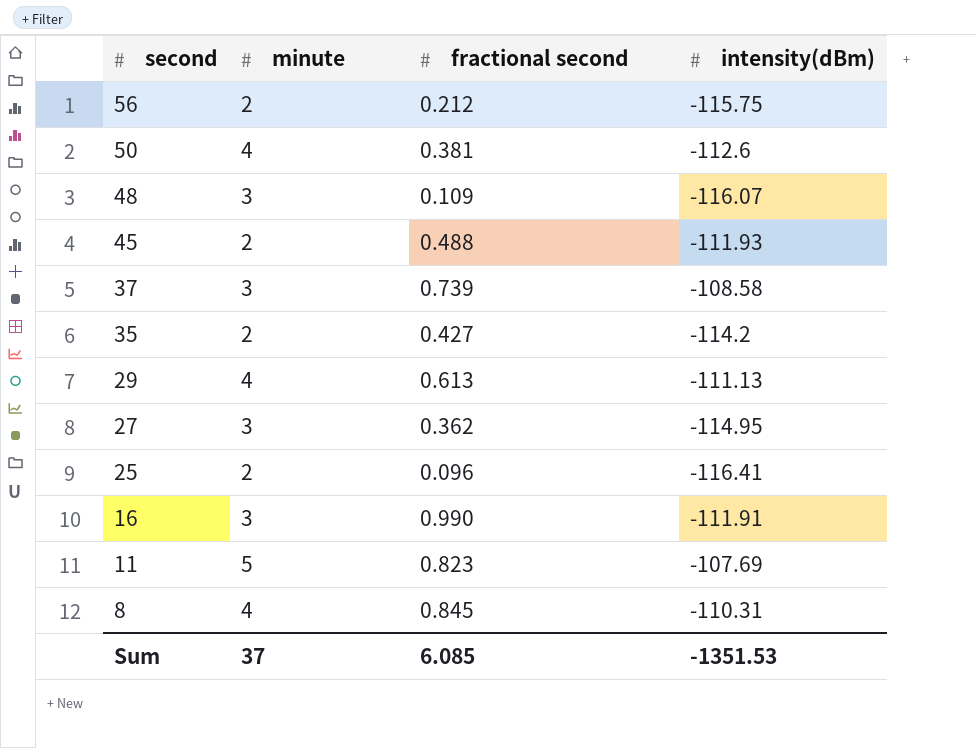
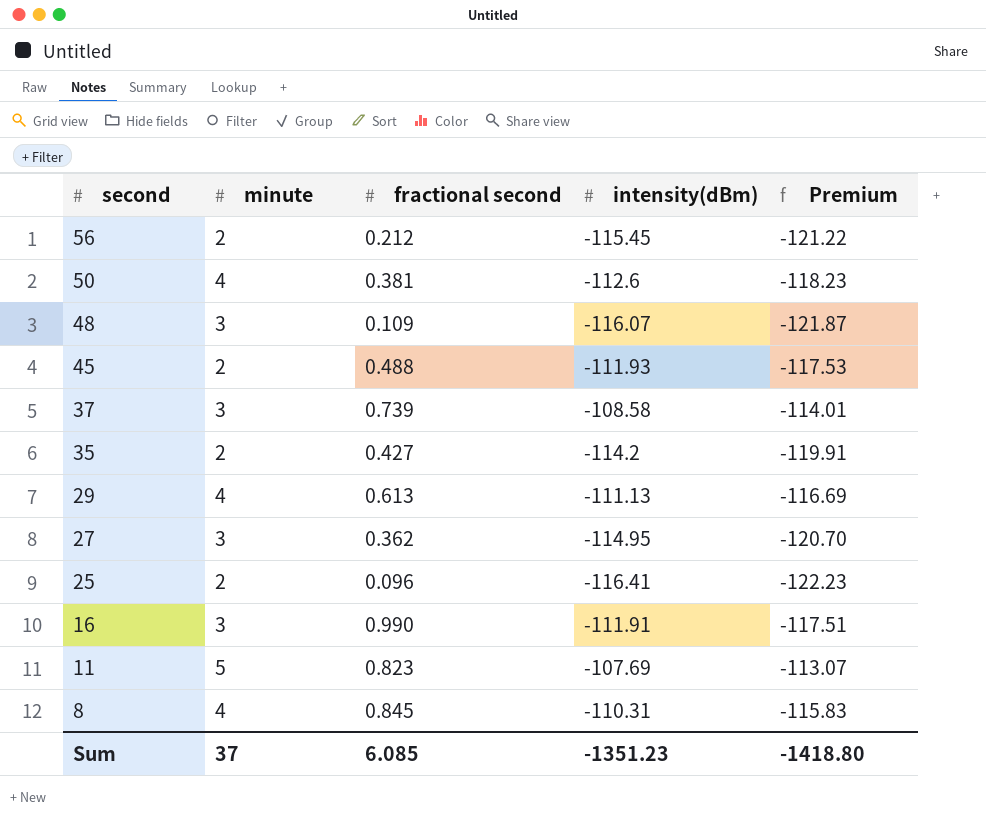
column Premium | formula: none -> [intensity(dBm)] * 1.05
56 | intensity(dBm): -115.75 -> -115.45
Sum | intensity(dBm): -1351.53 -> -1351.23

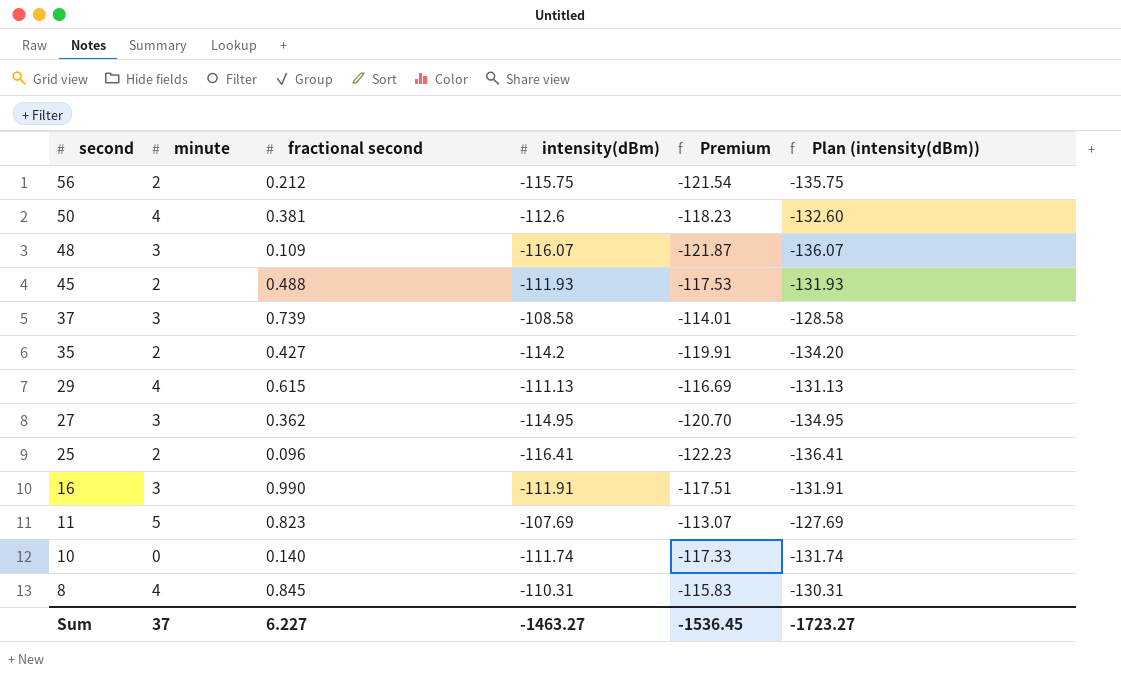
column Plan (intensity(dBm)) | formula: none -> [intensity(dBm)] - 20
56 | intensity(dBm): -115.45 -> -115.75
56 | Premium: -121.22 -> -121.54
29 | fractional second: 0.613 -> 0.615
row 10: none -> 0 | 0.140 | -111.74 | -117.33 | -131.74
Sum | fractional second: 6.085 -> 6.227
Sum | intensity(dBm): -1351.23 -> -1463.27
Sum | Premium: -1418.80 -> -1536.45

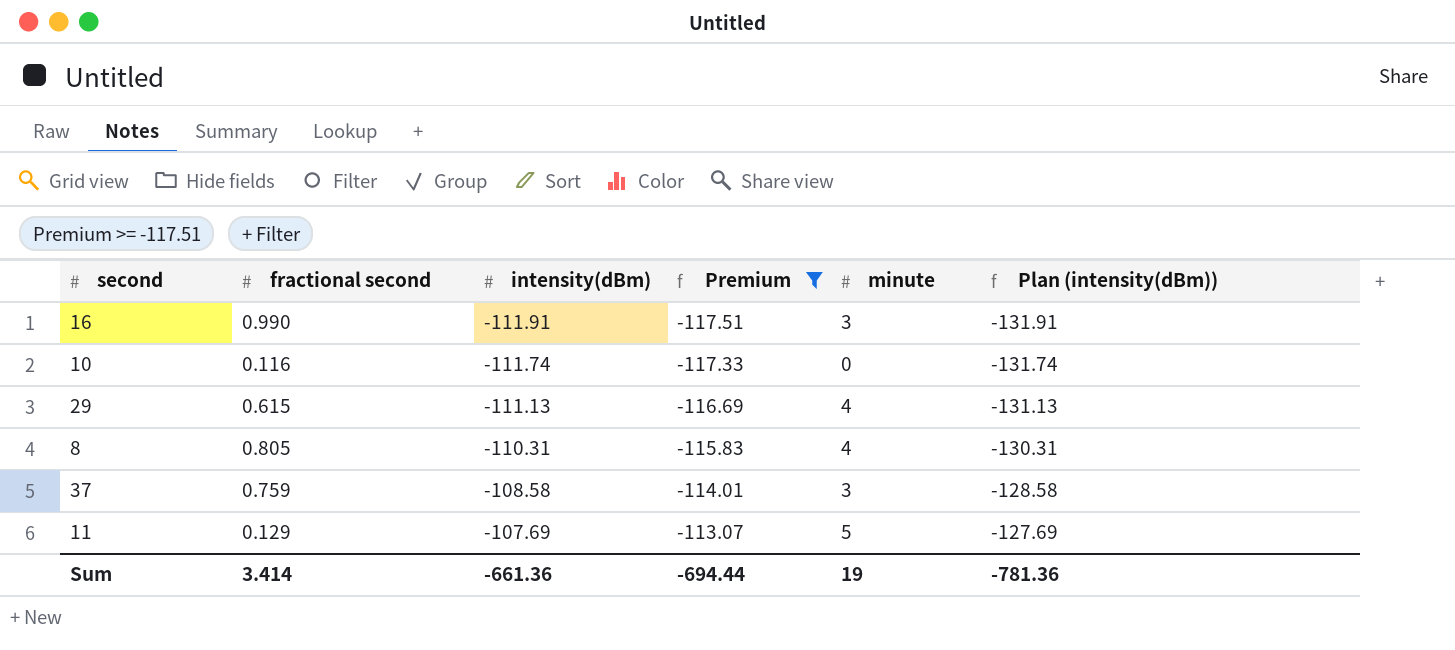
filter: none -> Premium >= -117.51
row order: second descending -> intensity(dBm) ascending
column minute | position: 2 -> 5
10 | fractional second: 0.140 -> 0.116
8 | fractional second: 0.845 -> 0.805
37 | fractional second: 0.739 -> 0.759
11 | fractional second: 0.823 -> 0.129
Sum | fractional second: 6.227 -> 3.414
Sum | intensity(dBm): -1463.27 -> -661.36
Sum | Premium: -1536.45 -> -694.44
Sum | minute: 37 -> 19
Sum | Plan (intensity(dBm)): -1723.27 -> -781.36

